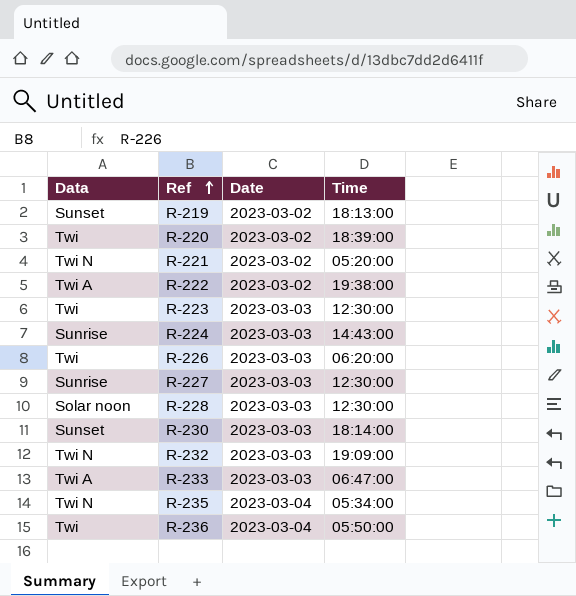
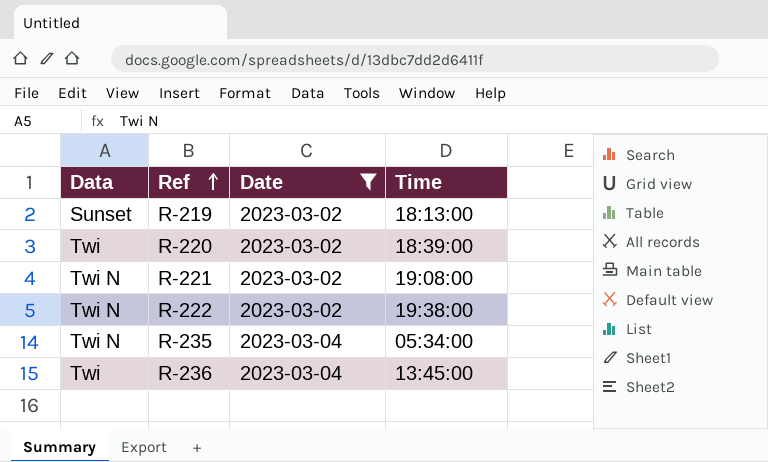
filter: none -> Date != 2023-03-03
R-221 | Time: 05:20:00 -> 19:08:00
R-222 | Data: Twi A -> Twi N
R-236 | Time: 05:50:00 -> 13:45:00

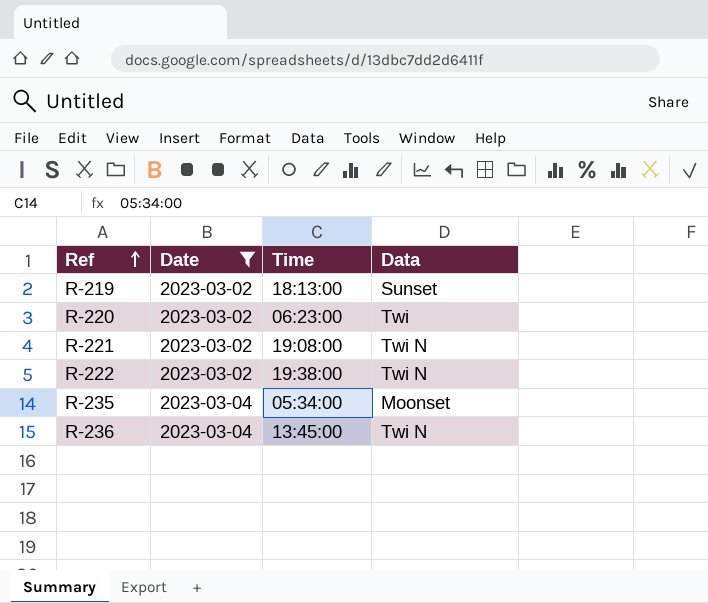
column Data | position: 1 -> 4
R-220 | Time: 18:39:00 -> 06:23:00
R-235 | Data: Twi N -> Moonset
R-236 | Data: Twi -> Twi N

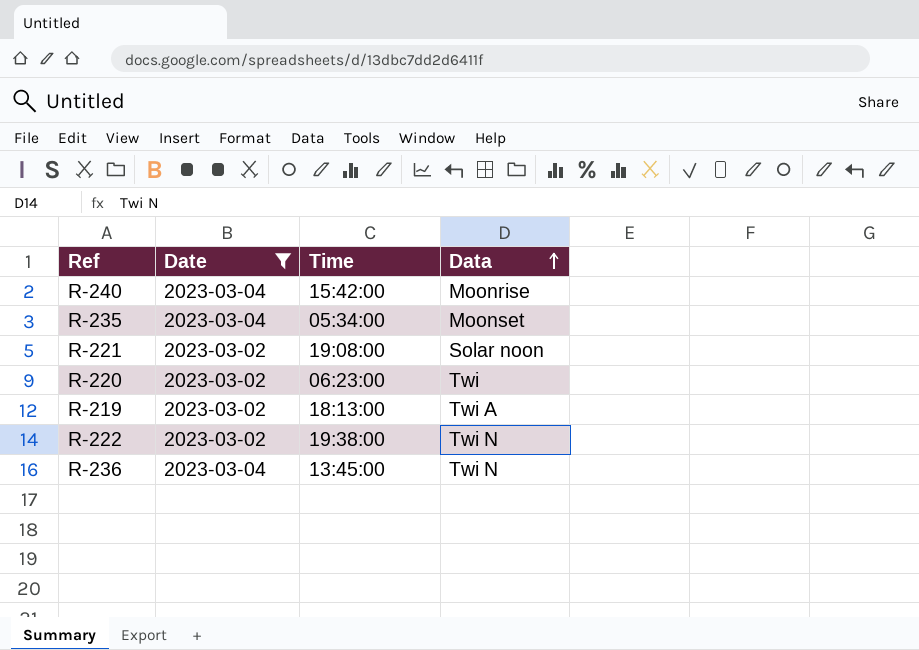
row order: Ref ascending -> Data ascending
row R-240: none -> 2023-03-04 | 15:42:00 | Moonrise
R-221 | Data: Twi N -> Solar noon
R-219 | Data: Sunset -> Twi A

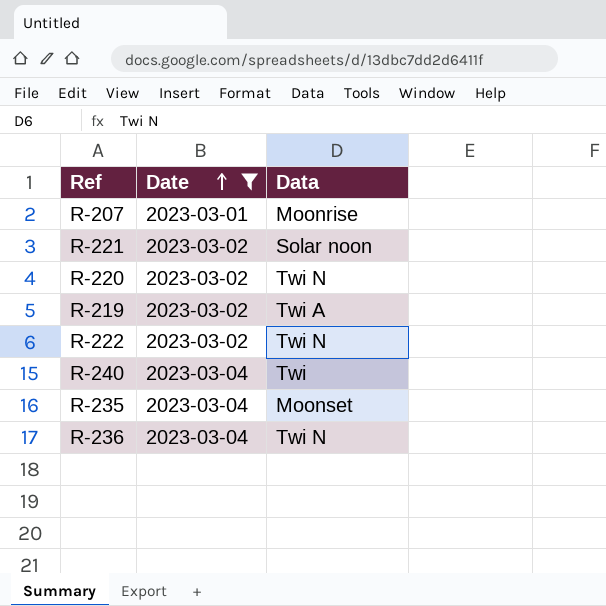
row order: Data ascending -> Date ascending
column Time | position: 3 -> none
row R-207: none -> 2023-03-01 | Moonrise
R-220 | Data: Twi -> Twi N
R-240 | Data: Moonrise -> Twi

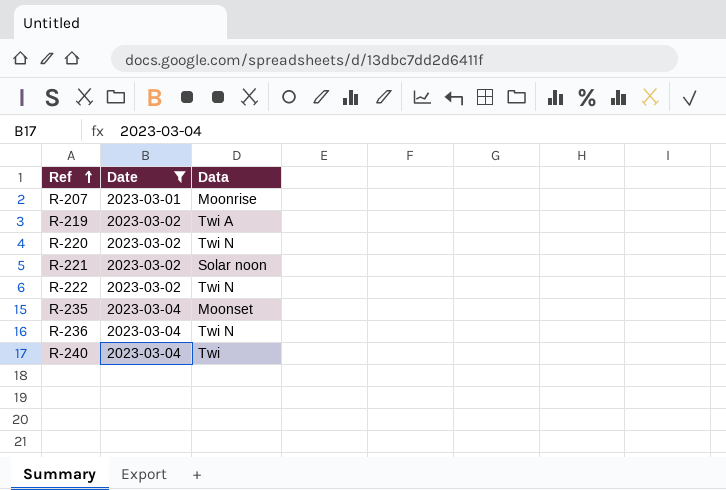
row order: Date ascending -> Ref ascending

